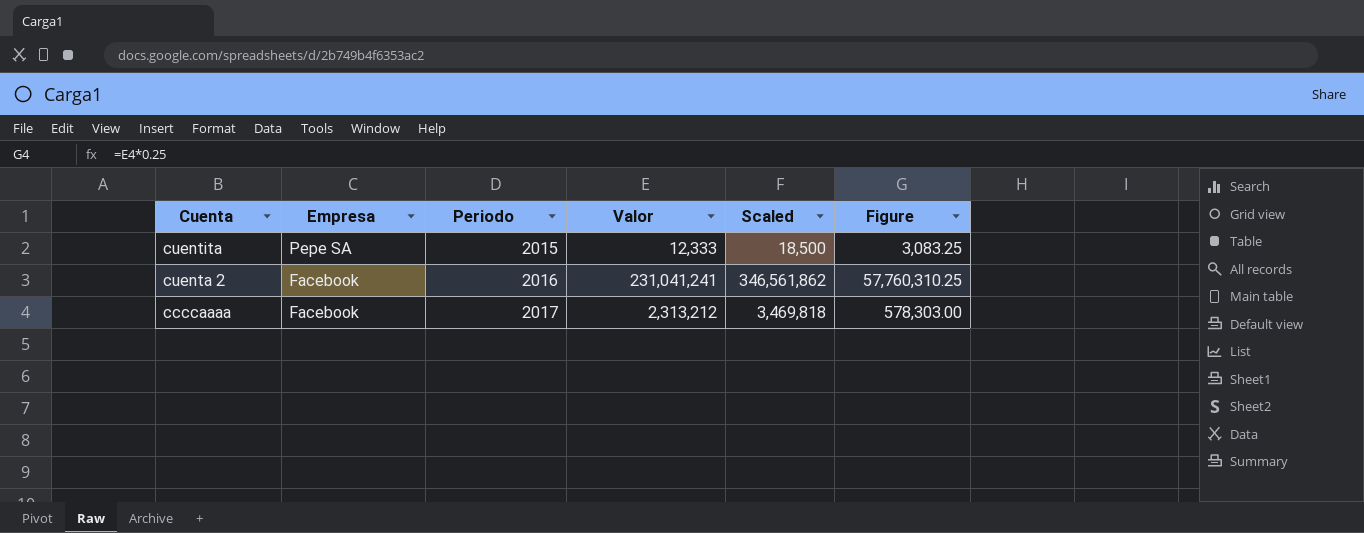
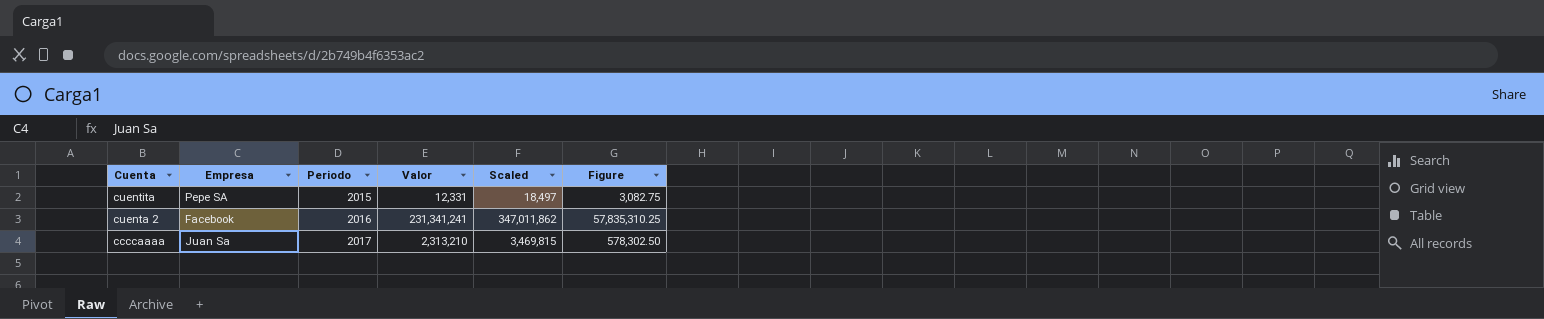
cuentita | Valor: 12,333 -> 12,331
cuentita | Scaled: 18,500 -> 18,497
cuentita | Figure: 3,083.25 -> 3,082.75
cuenta 2 | Valor: 231,041,241 -> 231,341,241
cuenta 2 | Scaled: 346,561,862 -> 347,011,862
cuenta 2 | Figure: 57,760,310.25 -> 57,835,310.25
ccccaaaa | Empresa: Facebook -> Juan Sa
ccccaaaa | Valor: 2,313,212 -> 2,313,210
ccccaaaa | Scaled: 3,469,818 -> 3,469,815
ccccaaaa | Figure: 578,303.00 -> 578,302.50

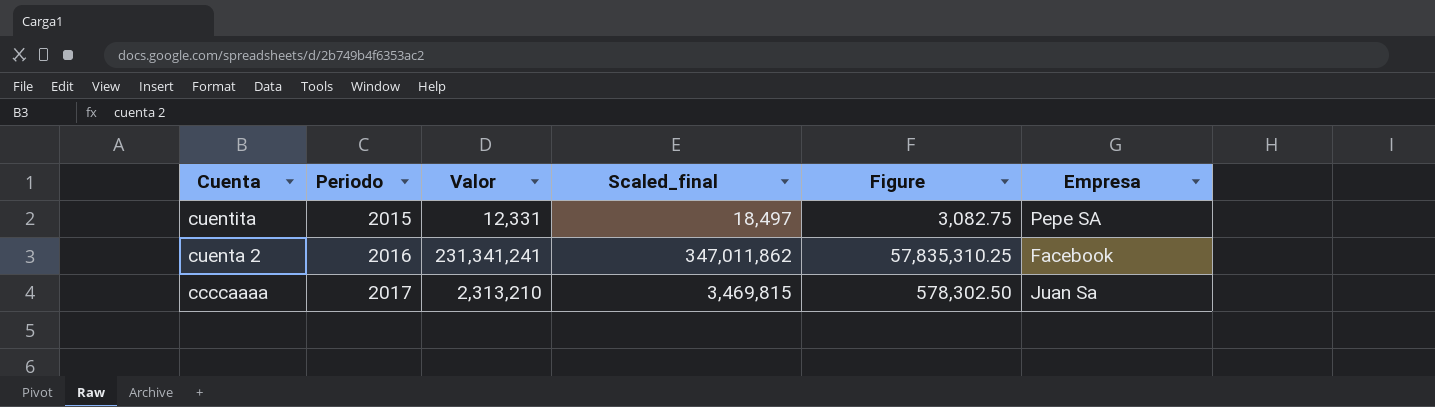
column name: Scaled -> Scaled_final
column Empresa | position: 2 -> 6

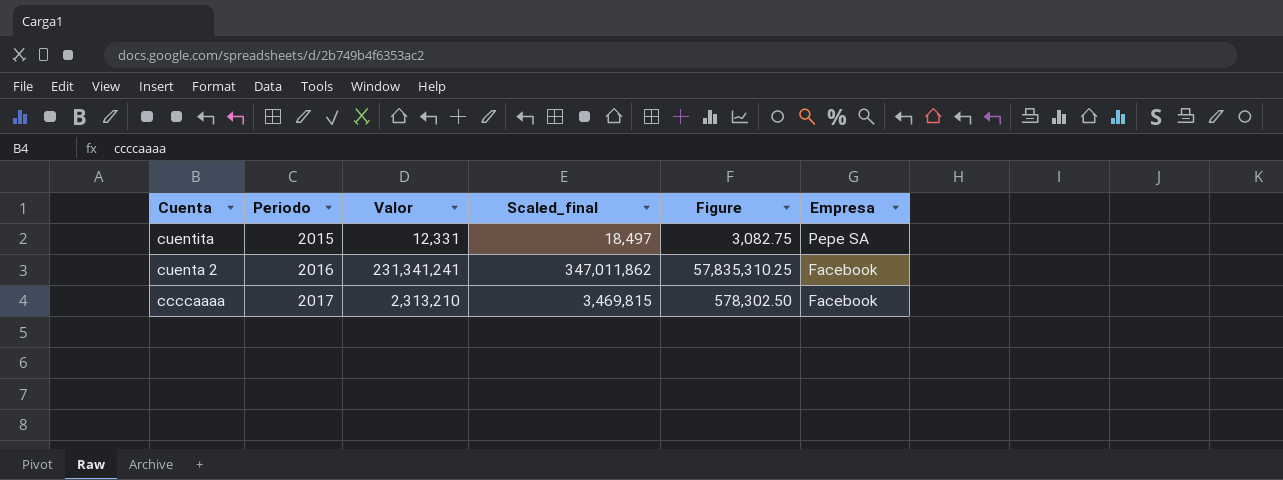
ccccaaaa | Empresa: Juan Sa -> Facebook

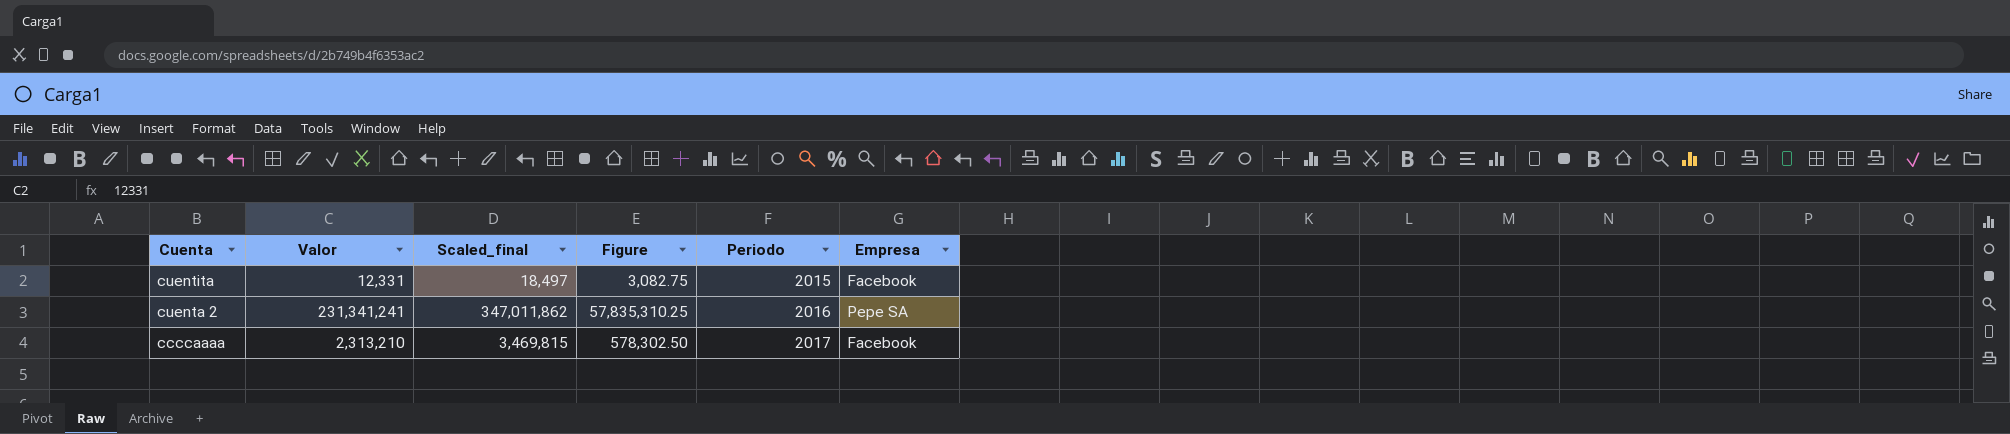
column Periodo | position: 2 -> 5
cuentita | Empresa: Pepe SA -> Facebook
cuenta 2 | Empresa: Facebook -> Pepe SA

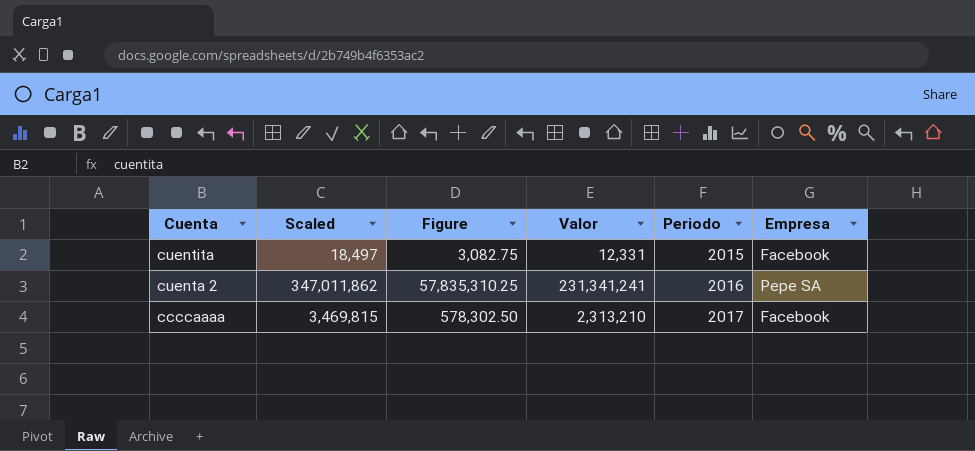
column name: Scaled_final -> Scaled
column Valor | position: 2 -> 4

